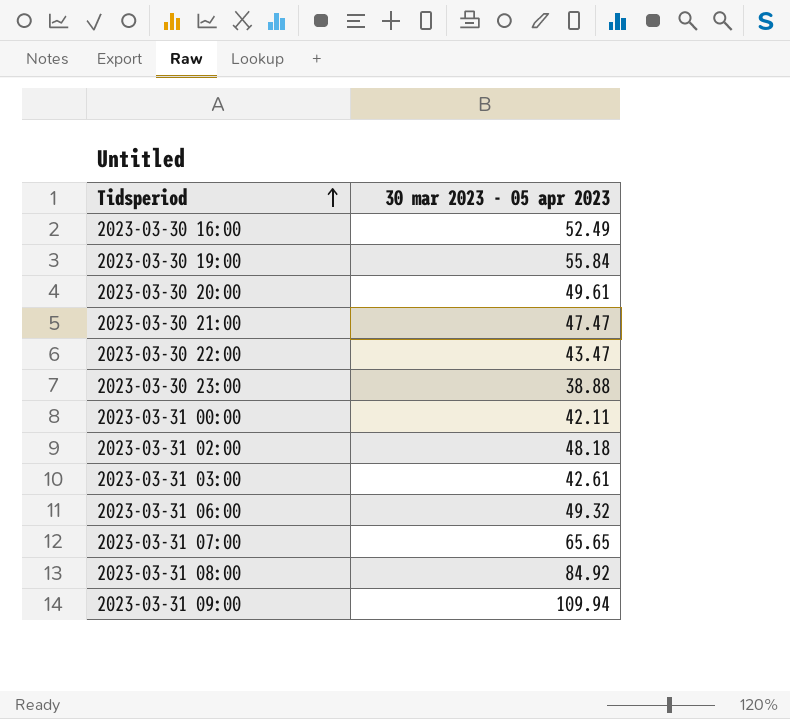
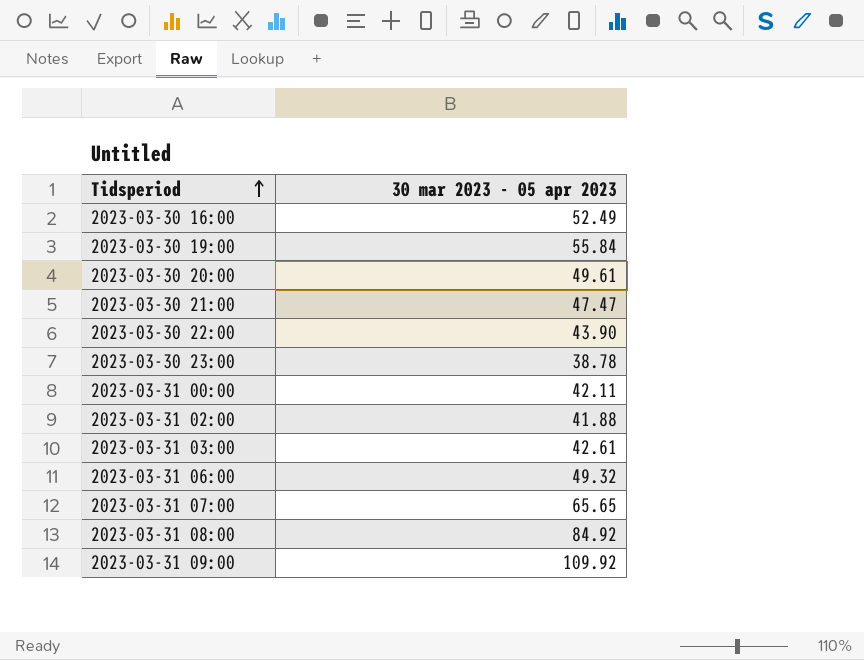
2023-03-30 22:00 | 30 mar 2023 - 05 apr 2023: 43.47 -> 43.90
2023-03-30 23:00 | 30 mar 2023 - 05 apr 2023: 38.88 -> 38.78
2023-03-31 02:00 | 30 mar 2023 - 05 apr 2023: 48.18 -> 41.88
2023-03-31 09:00 | 30 mar 2023 - 05 apr 2023: 109.94 -> 109.92

